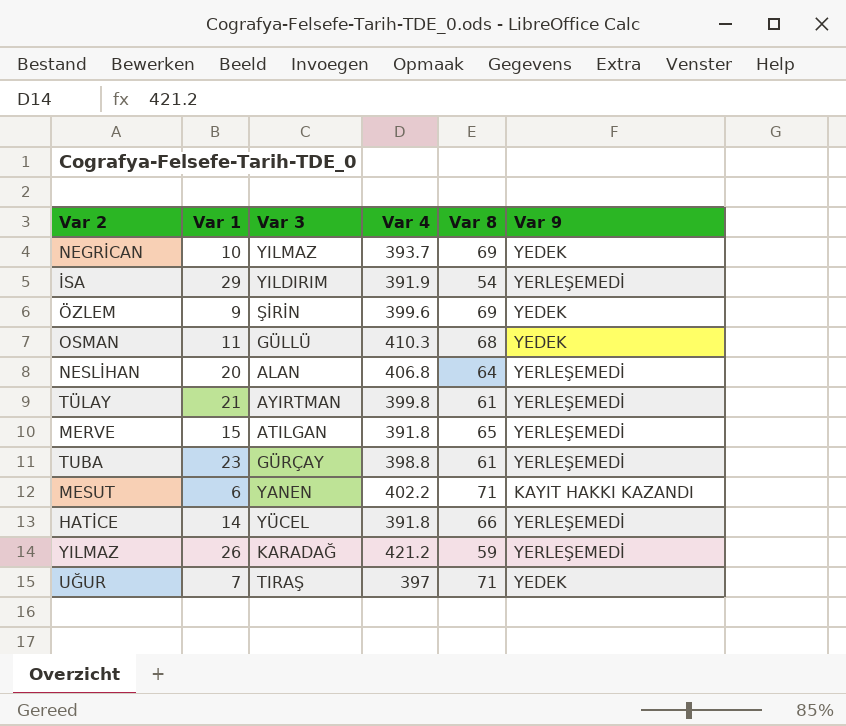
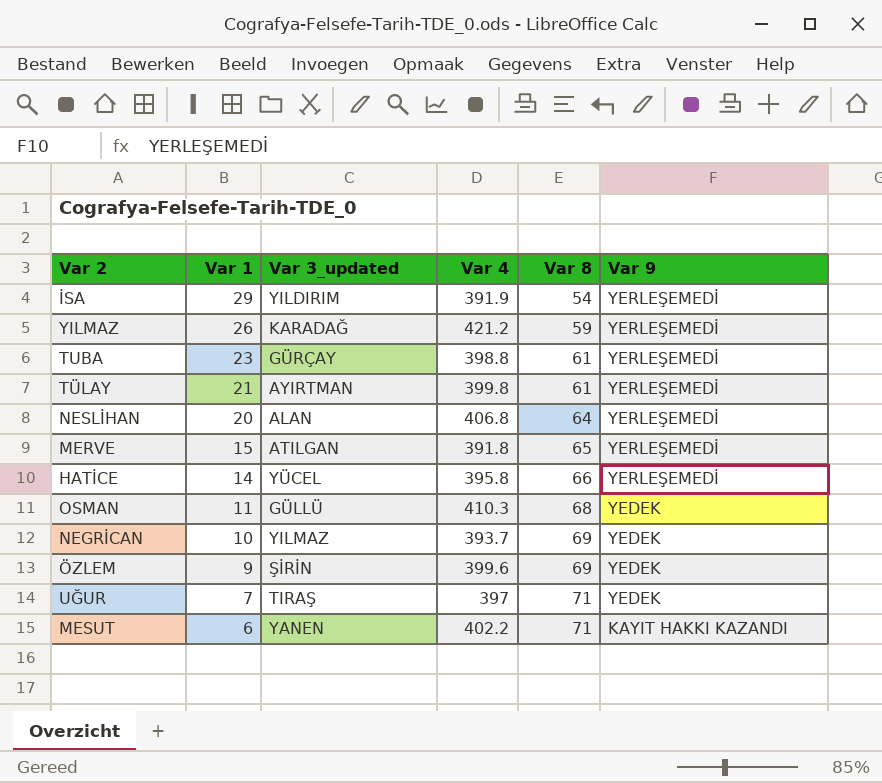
row order: none -> Var 1 descending
column name: Var 3 -> Var 3_updated
HATİCE | Var 4: 391.8 -> 395.8

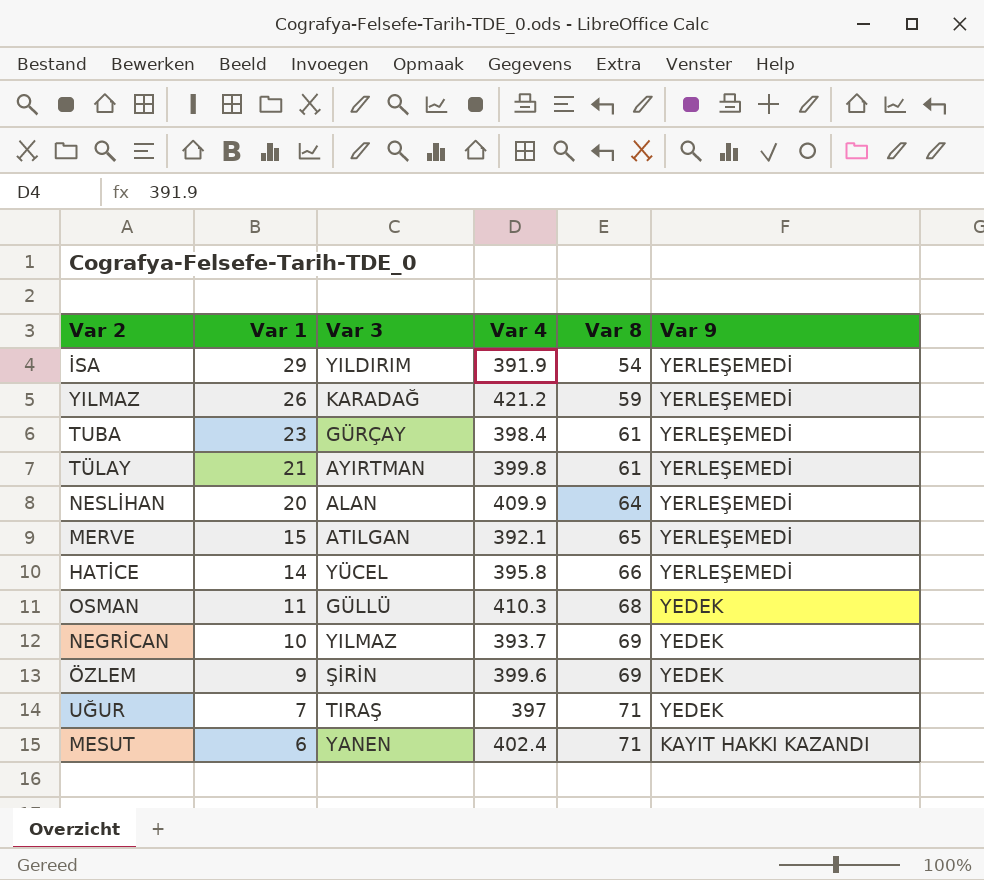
column name: Var 3_updated -> Var 3
TUBA | Var 4: 398.8 -> 398.4
NESLİHAN | Var 4: 406.8 -> 409.9
MERVE | Var 4: 391.8 -> 392.1
MESUT | Var 4: 402.2 -> 402.4

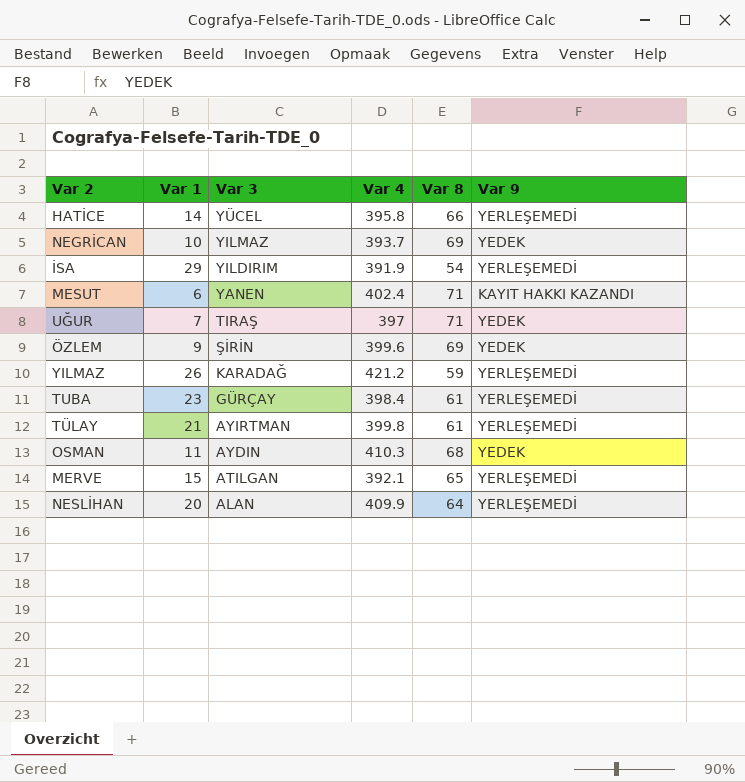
row order: Var 1 descending -> Var 3 descending
OSMAN | Var 3: GÜLLÜ -> AYDIN

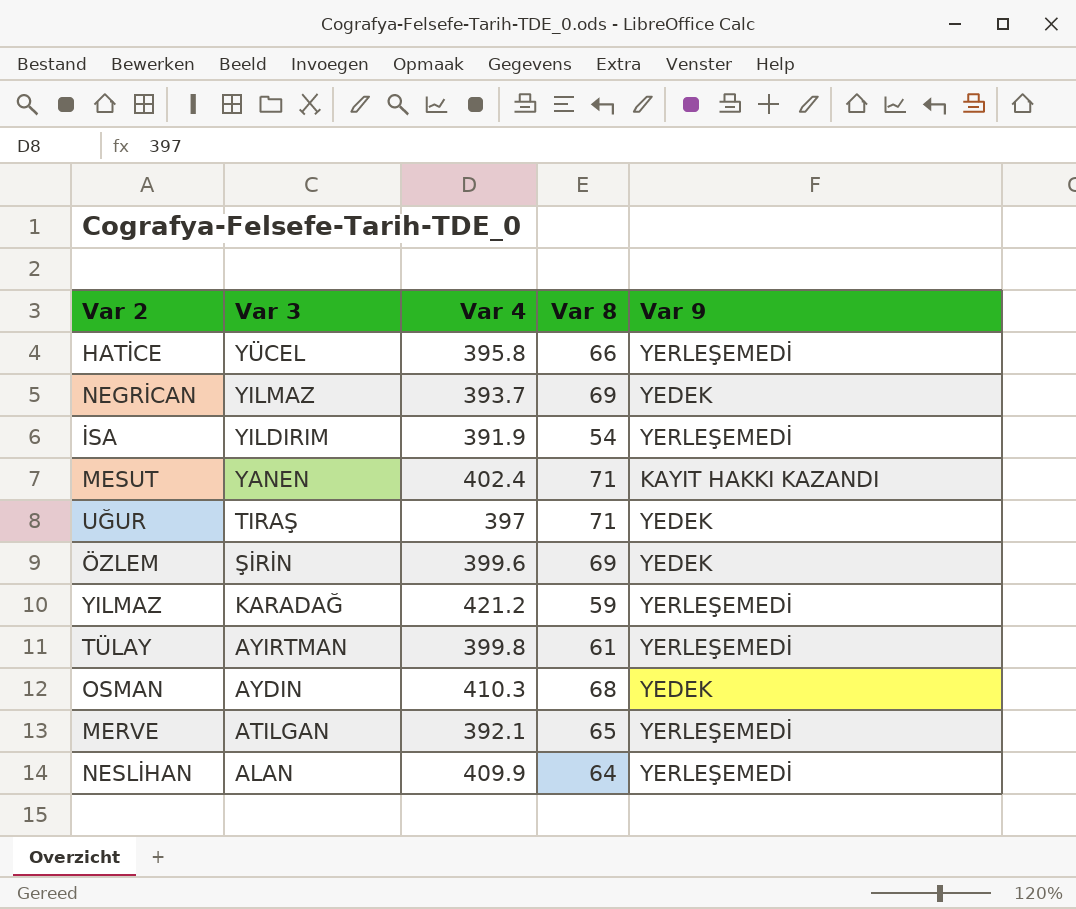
column Var 1 | position: 2 -> none
row TUBA: 23 | GÜRÇAY | 398.4 | 61 | YERLEŞEMEDİ -> none

